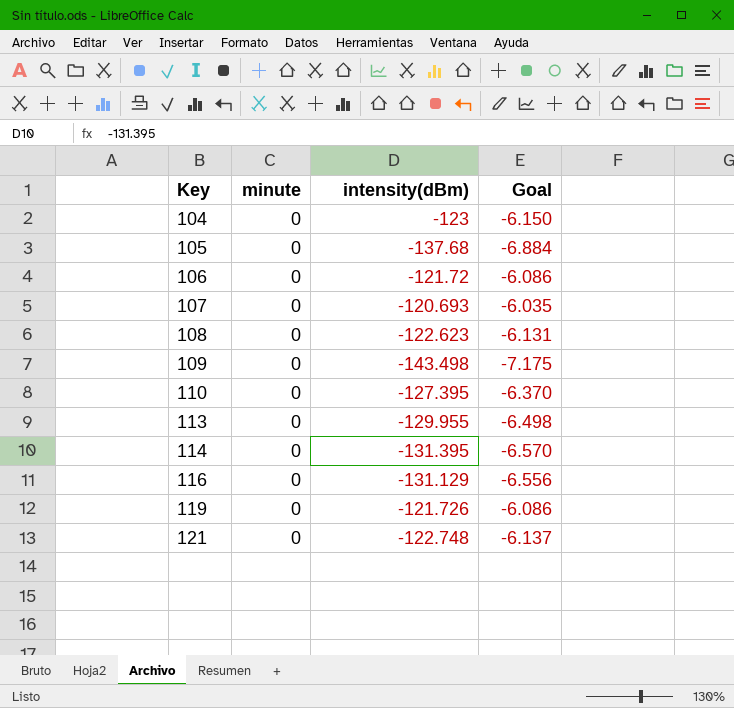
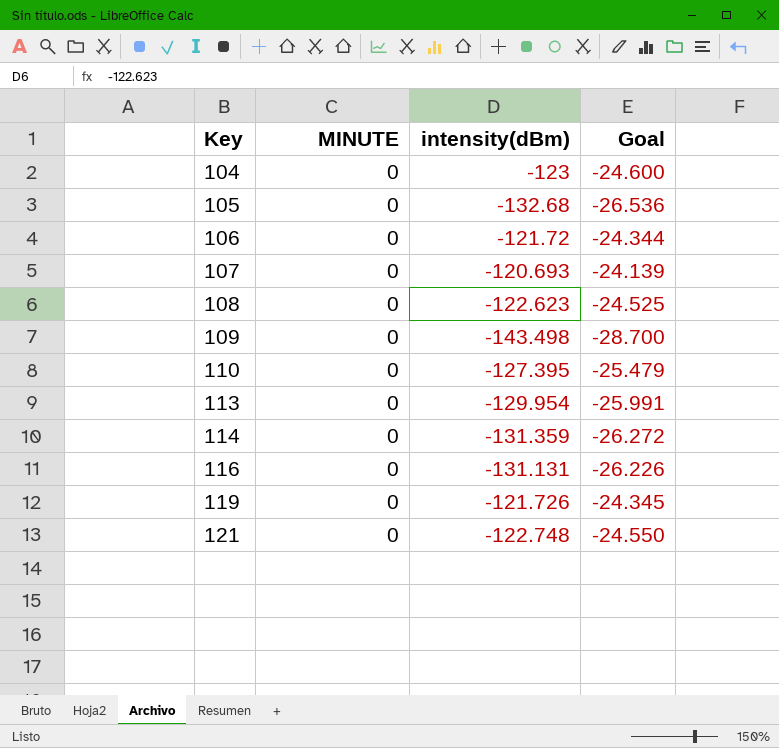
column name: minute -> MINUTE
column Goal | formula: [intensity(dBm)] * 0.05 -> [intensity(dBm)] * 0.2
105 | intensity(dBm): -137.68 -> -132.68
113 | intensity(dBm): -129.955 -> -129.954
114 | intensity(dBm): -131.395 -> -131.359
116 | intensity(dBm): -131.129 -> -131.131

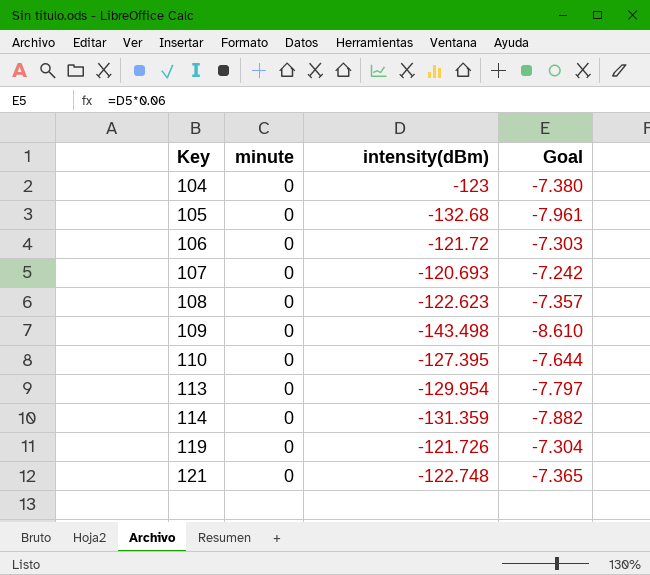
column name: MINUTE -> minute
column Goal | formula: [intensity(dBm)] * 0.2 -> [intensity(dBm)] * 0.06
row 116: 0 | -131.131 | -26.226 -> none

